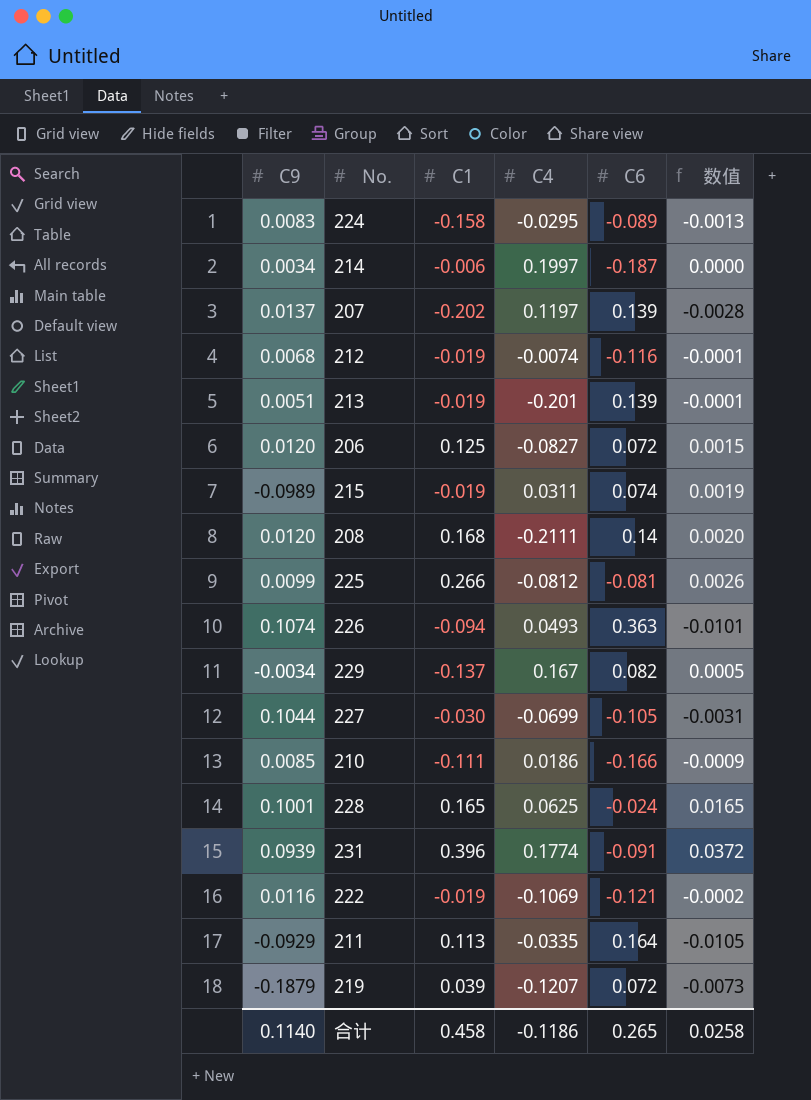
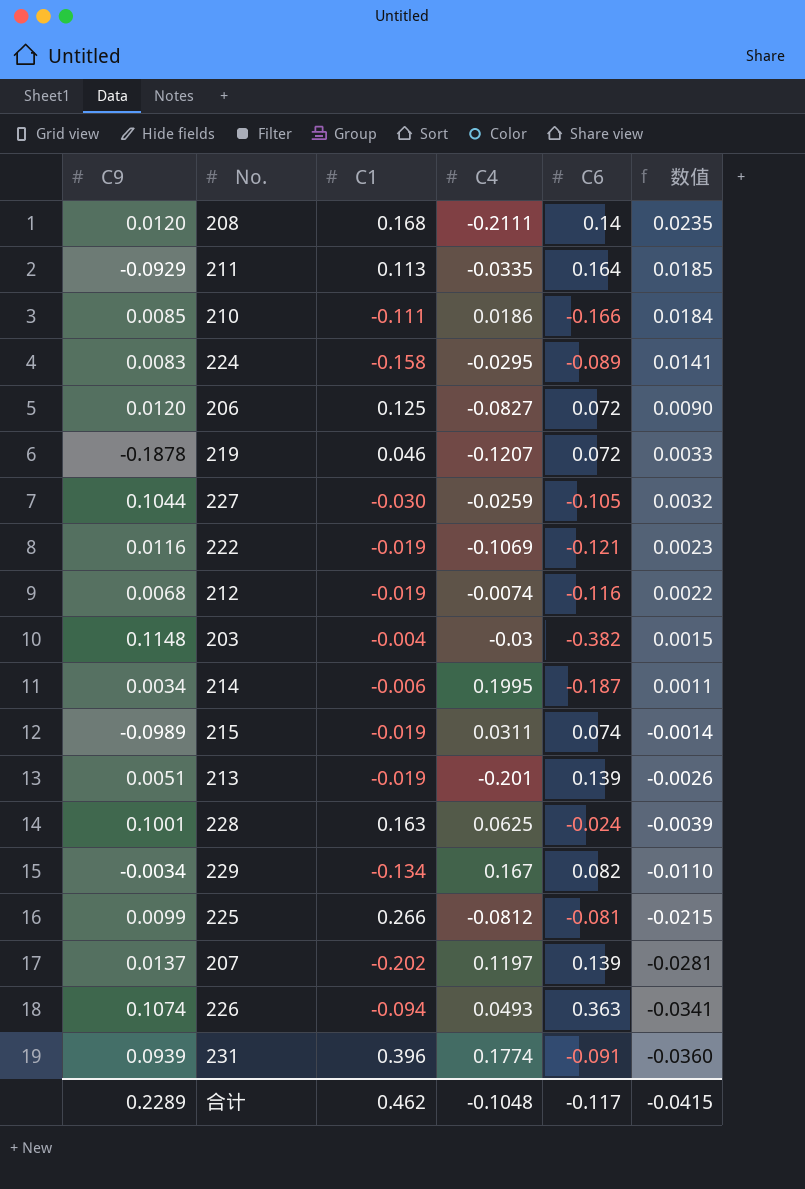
row order: none -> 数值 descending
column 数值 | formula: [C9] * [C1] -> [C1] * [C6]
219 | C9: -0.1879 -> -0.1878
219 | C1: 0.039 -> 0.046
227 | C4: -0.0699 -> -0.0259
row 203: none -> 0.1148 | -0.004 | -0.03 | -0.382 | 0.0015
214 | C4: 0.1997 -> 0.1995
228 | C1: 0.165 -> 0.163
229 | C1: -0.137 -> -0.134
合计 | C9: 0.1140 -> 0.2289
合计 | C1: 0.458 -> 0.462
合计 | C4: -0.1186 -> -0.1048
合计 | C6: 0.265 -> -0.117
合计 | 数值: 0.0258 -> -0.0415

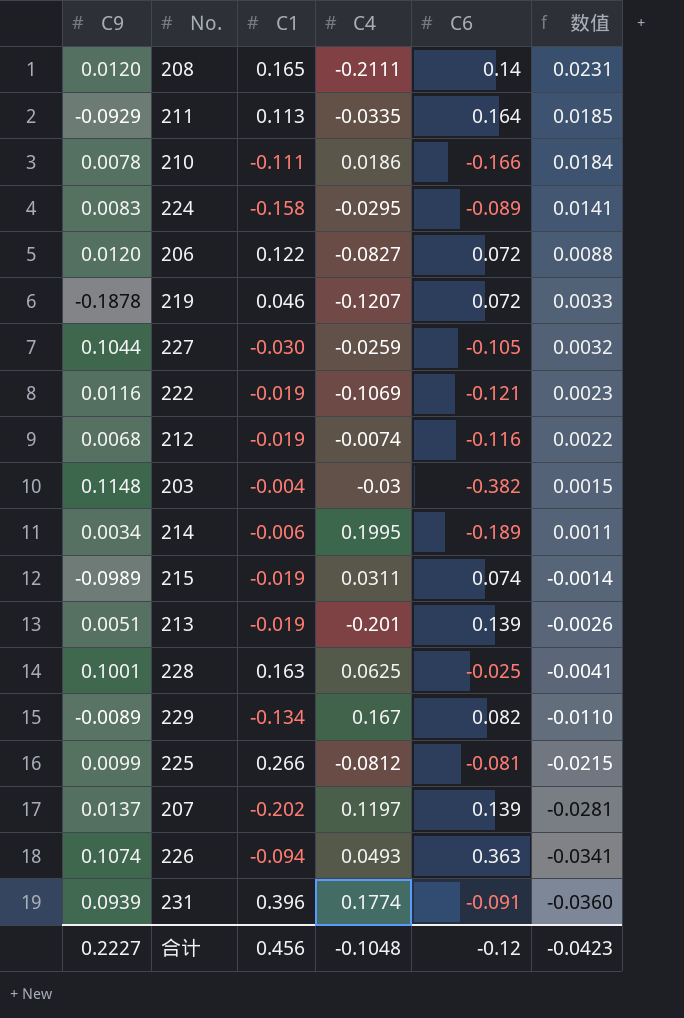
208 | C1: 0.168 -> 0.165
208 | 数值: 0.0235 -> 0.0231
210 | C9: 0.0085 -> 0.0078
206 | C1: 0.125 -> 0.122
206 | 数值: 0.0090 -> 0.0088
214 | C6: -0.187 -> -0.189
228 | C6: -0.024 -> -0.025
228 | 数值: -0.0039 -> -0.0041
229 | C9: -0.0034 -> -0.0089
合计 | C9: 0.2289 -> 0.2227
合计 | C1: 0.462 -> 0.456
合计 | C6: -0.117 -> -0.12
合计 | 数值: -0.0415 -> -0.0423

